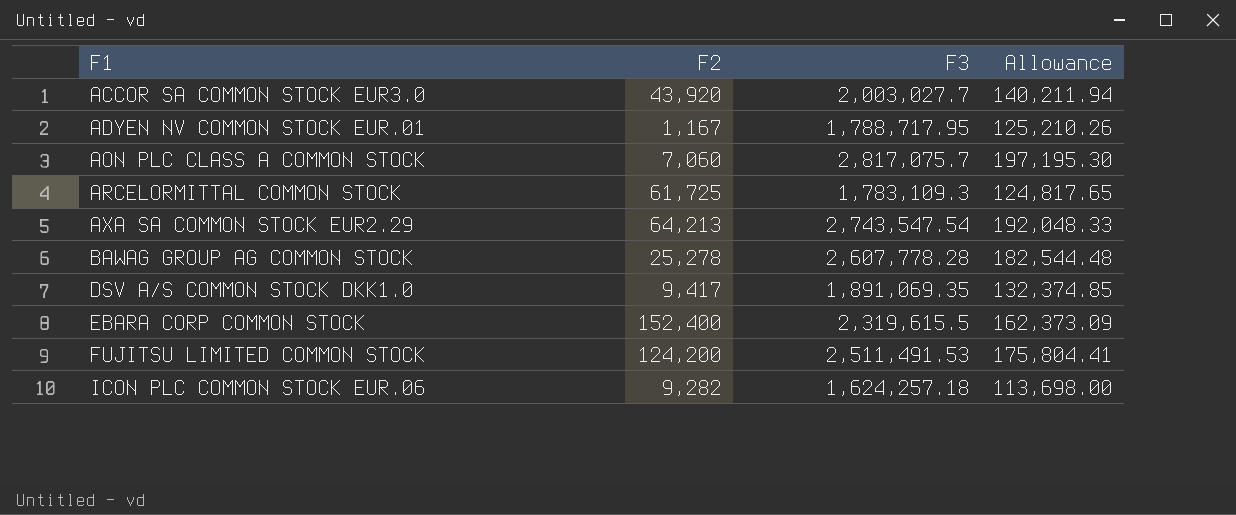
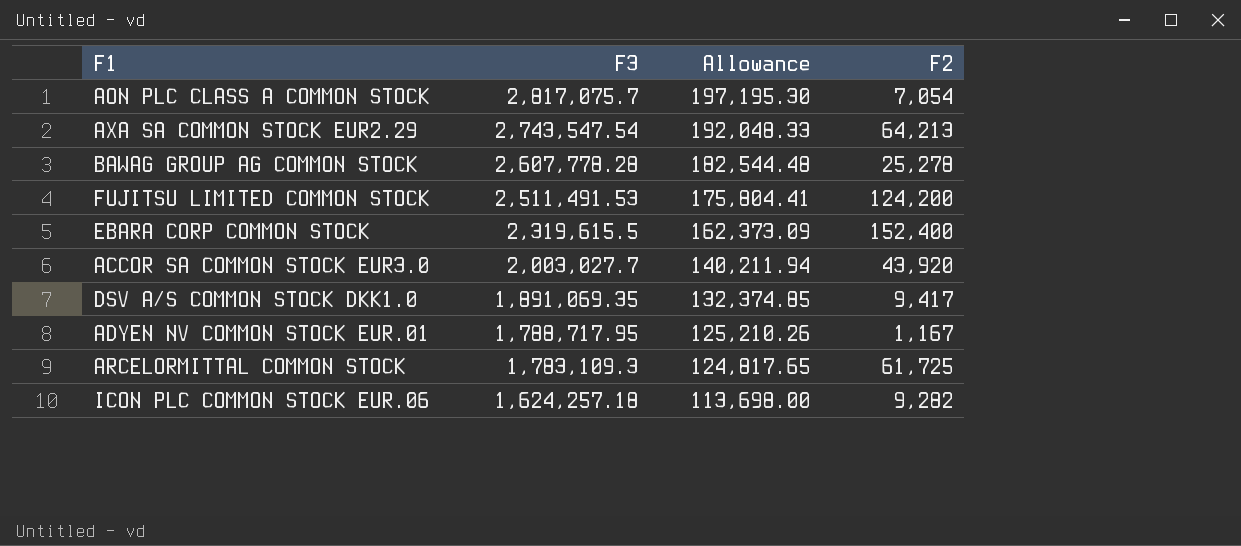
row order: F1 ascending -> F3 descending
column F2 | position: 2 -> 4
AON PLC CLASS A COMMON STOCK | F2: 7,060 -> 7,054

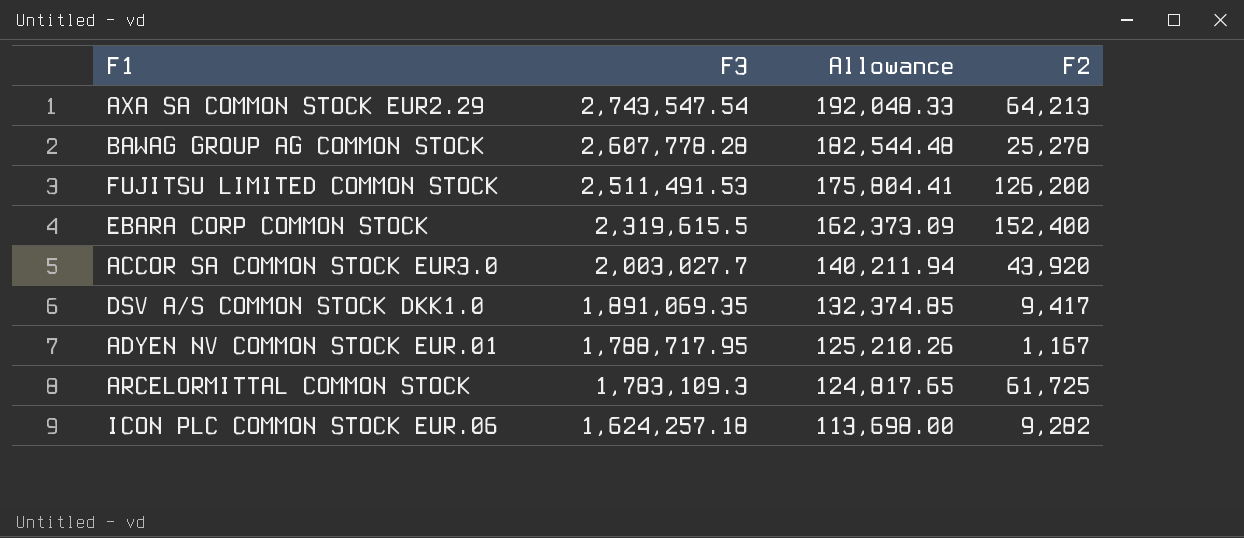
row AON PLC CLASS A COMMON STOCK: 2,817,075.7 | 197,195.30 | 7,054 -> none
FUJITSU LIMITED COMMON STOCK | F2: 124,200 -> 126,200

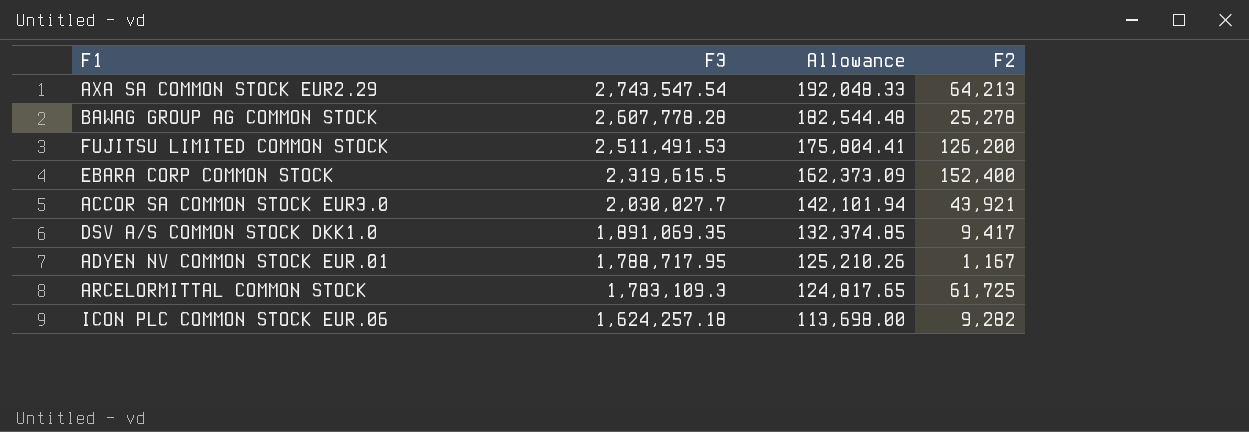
ACCOR SA COMMON STOCK EUR3.0 | F3: 2,003,027.7 -> 2,030,027.7
ACCOR SA COMMON STOCK EUR3.0 | Allowance: 140,211.94 -> 142,101.94
ACCOR SA COMMON STOCK EUR3.0 | F2: 43,920 -> 43,921

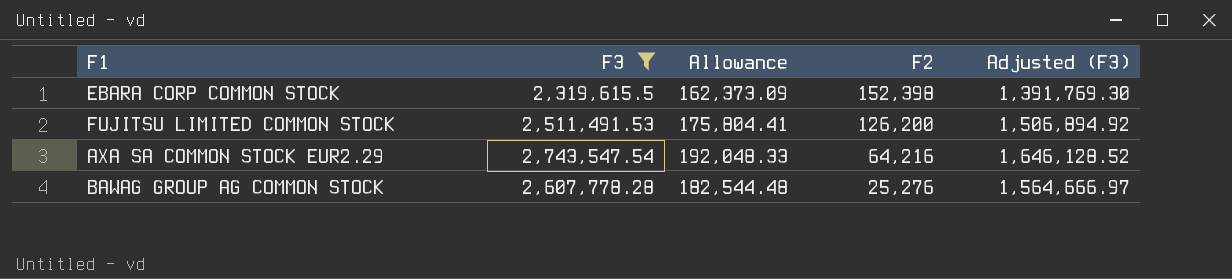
filter: none -> F3 >= 2,319,615.5
row order: F3 descending -> F2 descending
column Adjusted (F3) | formula: none -> [F3] * 0.6
EBARA CORP COMMON STOCK | F2: 152,400 -> 152,398
AXA SA COMMON STOCK EUR2.29 | F2: 64,213 -> 64,216
BAWAG GROUP AG COMMON STOCK | F2: 25,278 -> 25,276

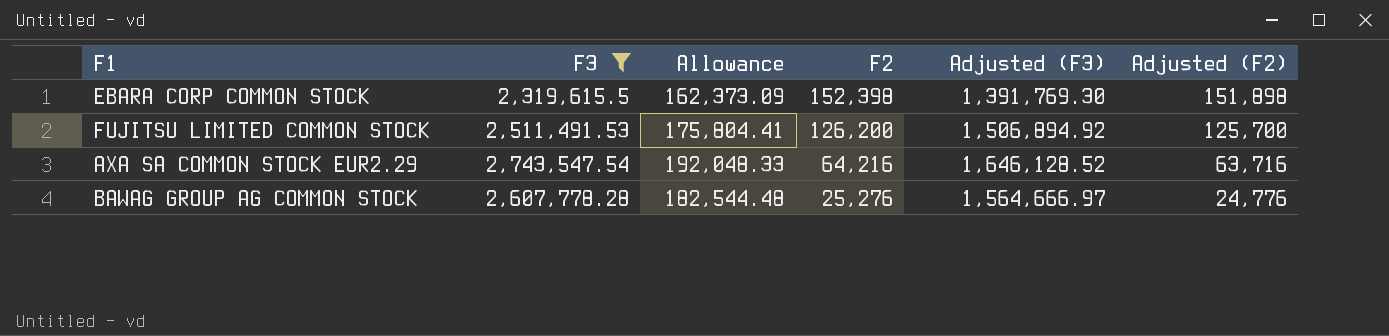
column Adjusted (F2) | formula: none -> [F2] - 500

